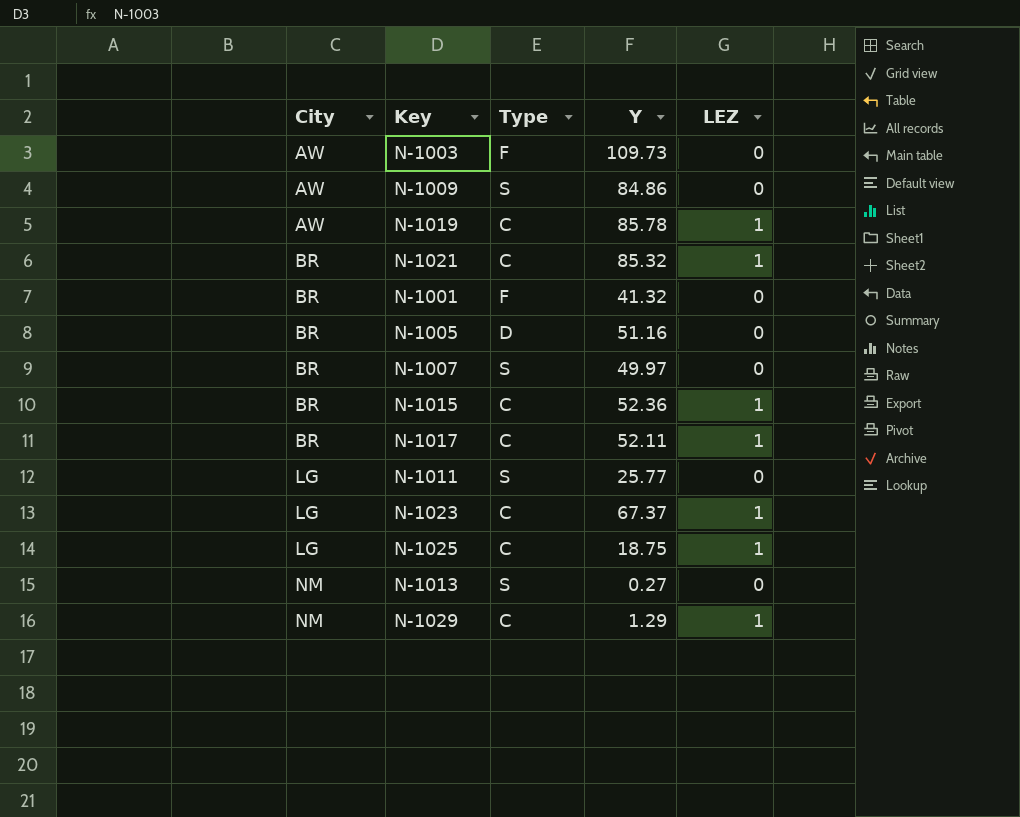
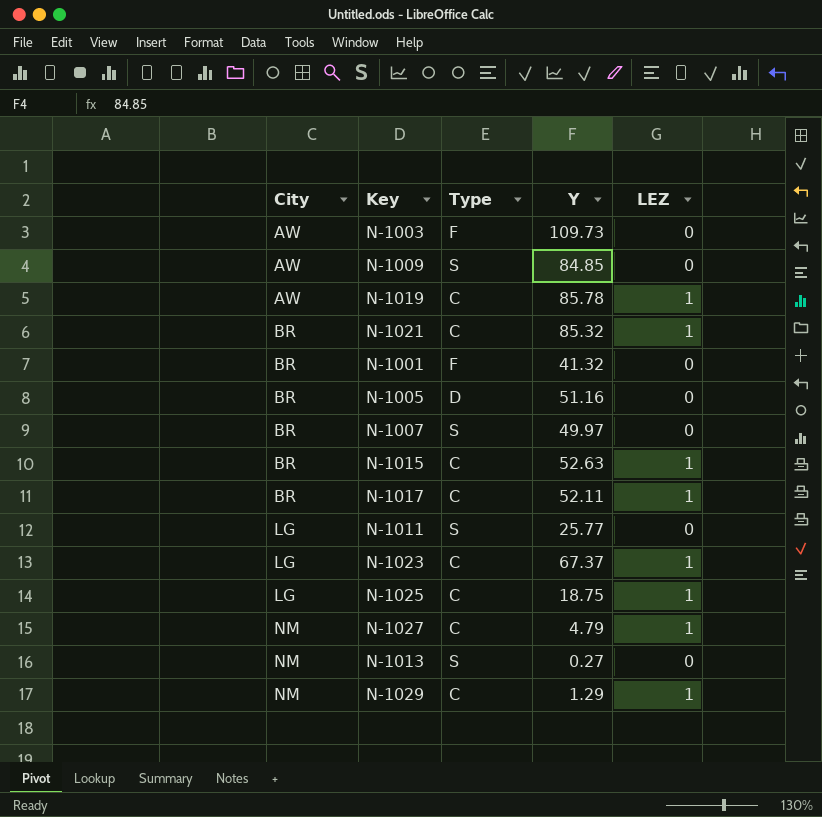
N-1009 | Y: 84.86 -> 84.85
N-1015 | Y: 52.36 -> 52.63
row N-1027: none -> NM | C | 4.79 | 1

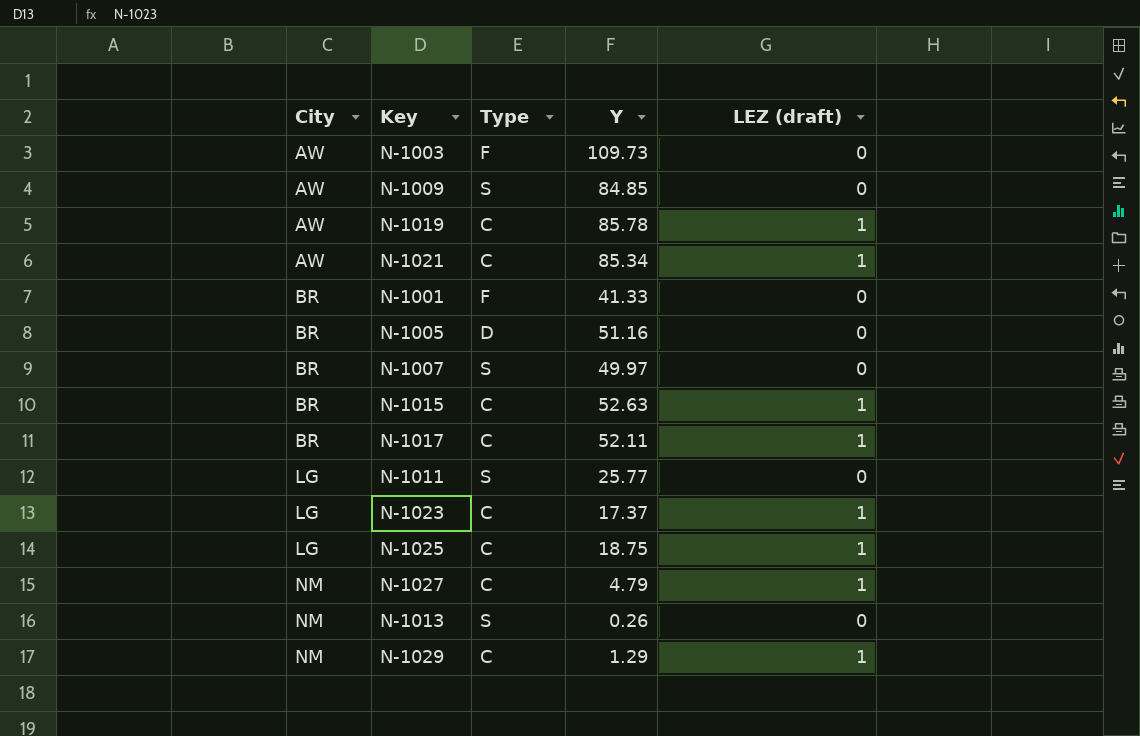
column name: LEZ -> LEZ (draft)
N-1021 | City: BR -> AW
N-1021 | Y: 85.32 -> 85.34
N-1001 | Y: 41.32 -> 41.33
N-1023 | Y: 67.37 -> 17.37
N-1013 | Y: 0.27 -> 0.26

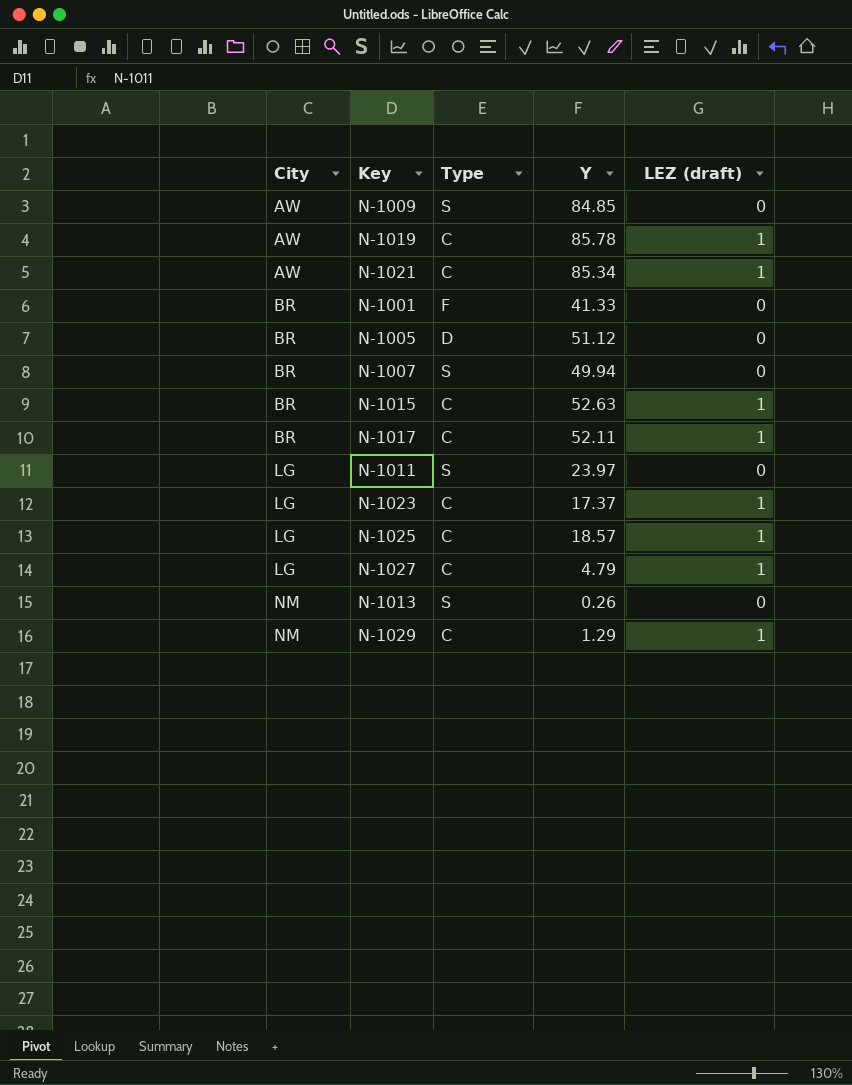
row N-1003: AW | F | 109.73 | 0 -> none
N-1005 | Y: 51.16 -> 51.12
N-1007 | Y: 49.97 -> 49.94
N-1011 | Y: 25.77 -> 23.97
N-1025 | Y: 18.75 -> 18.57
N-1027 | City: NM -> LG

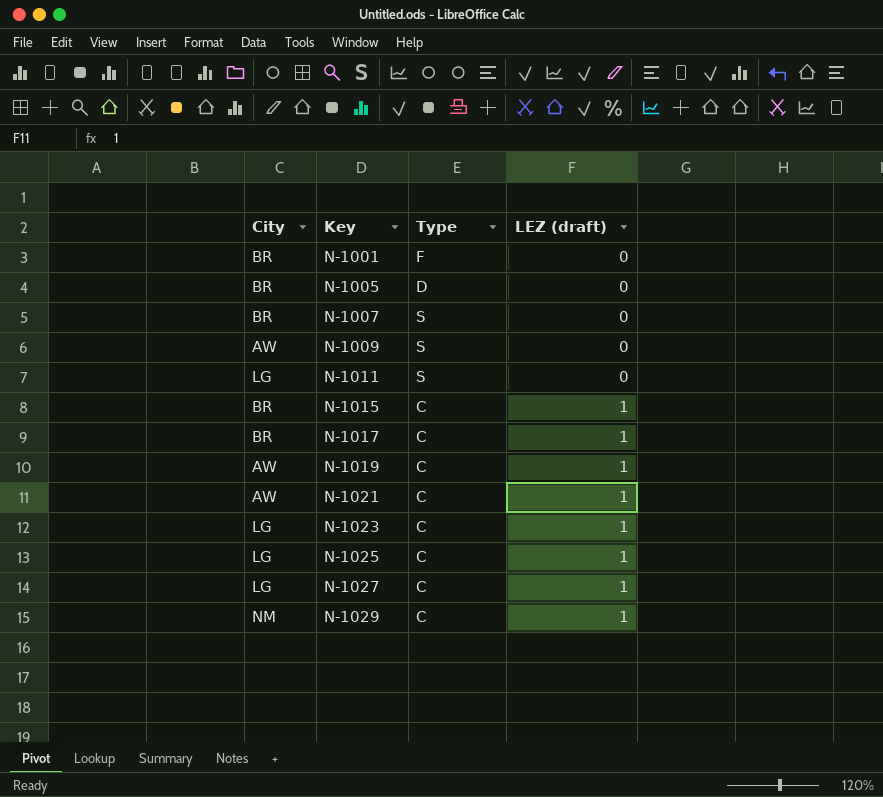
row order: City ascending -> Key ascending
column Y | position: 4 -> none
row N-1013: NM | S | 0.26 | 0 -> none

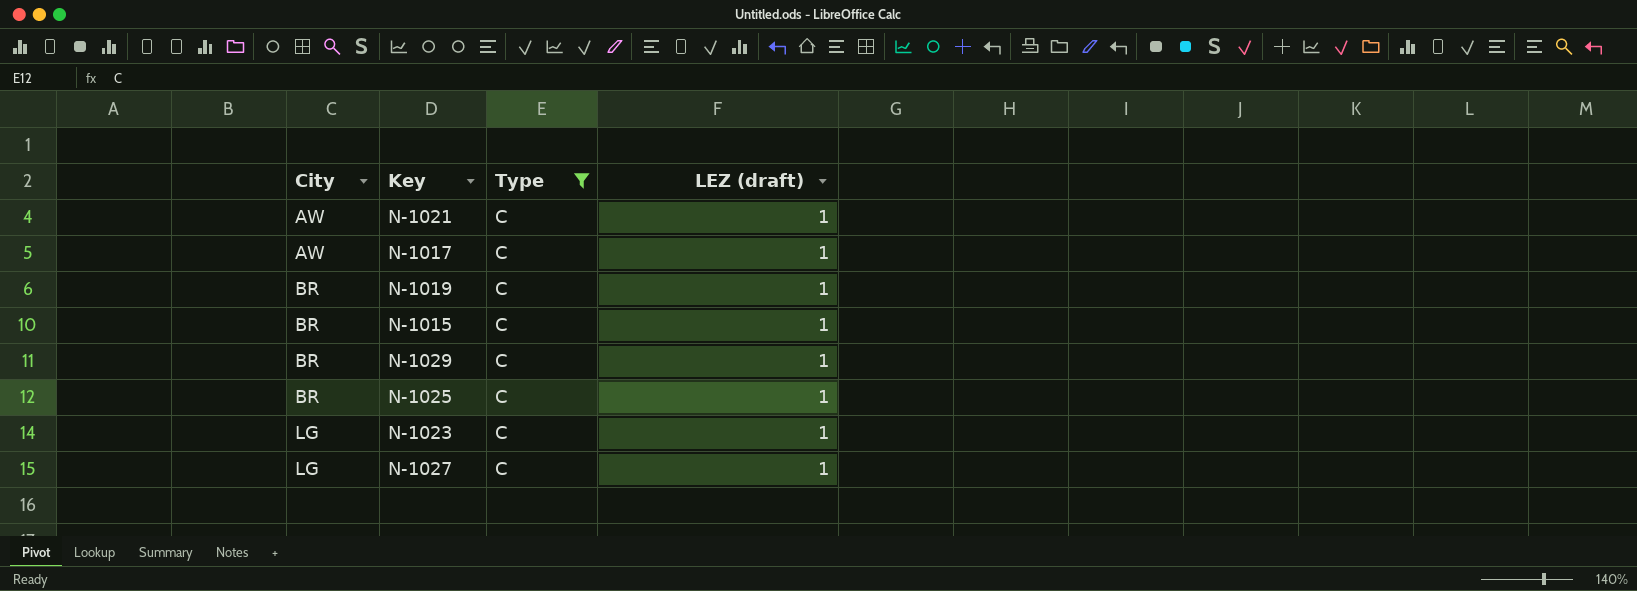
filter: none -> Type = C
row order: Key ascending -> City ascending
N-1017 | City: BR -> AW
N-1019 | City: AW -> BR
N-1029 | City: NM -> BR
N-1025 | City: LG -> BR

